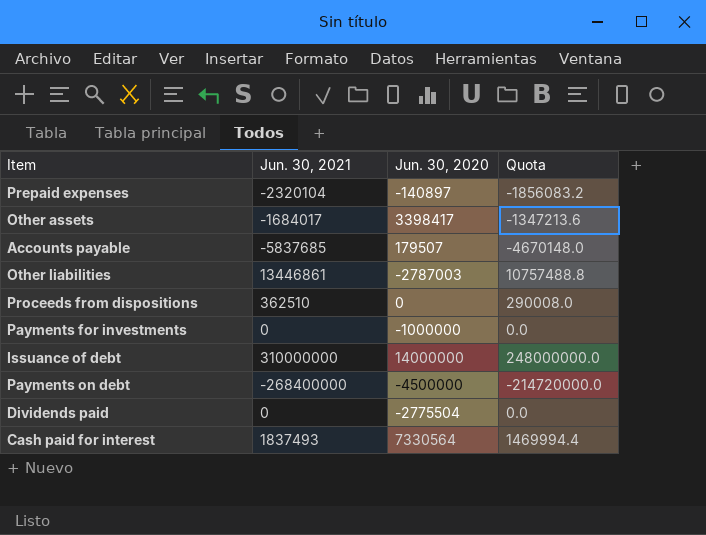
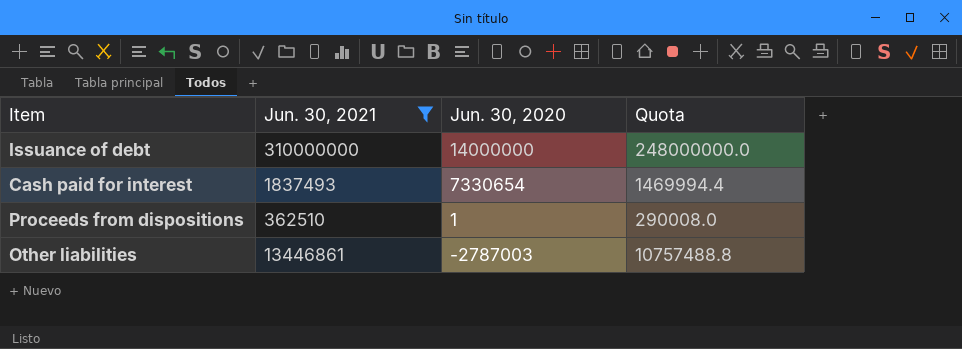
filter: none -> Jun. 30, 2021 >= 362510
row order: none -> Jun. 30, 2020 descending
Cash paid for interest | Jun. 30, 2020: 7330564 -> 7330654
Proceeds from dispositions | Jun. 30, 2020: 0 -> 1

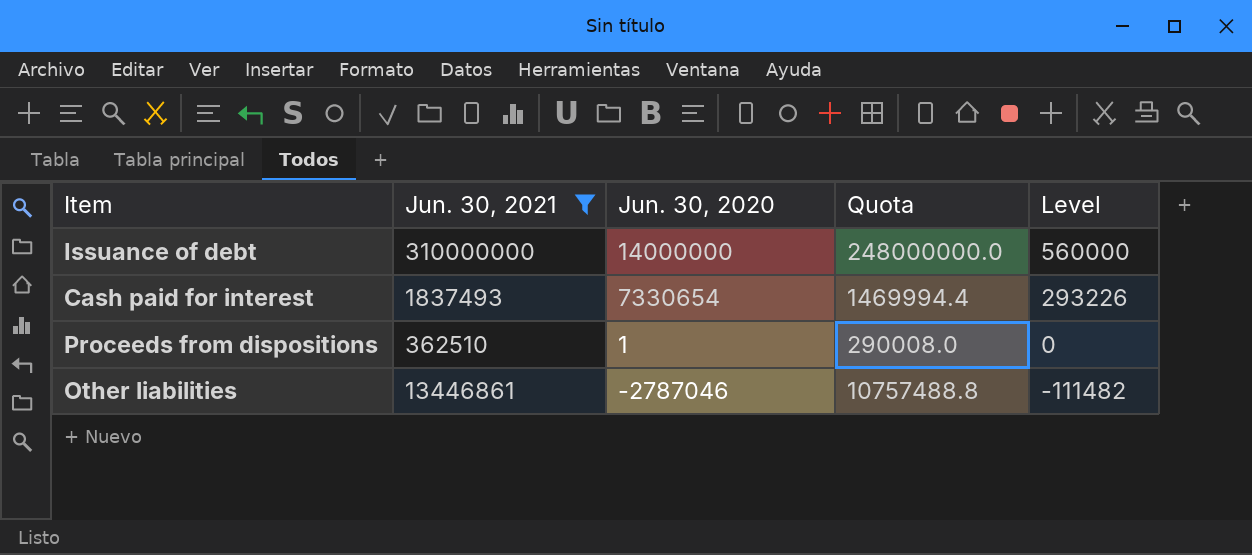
column Level | formula: none -> [Jun. 30, 2020] * 0.04
Other liabilities | Jun. 30, 2020: -2787003 -> -2787046

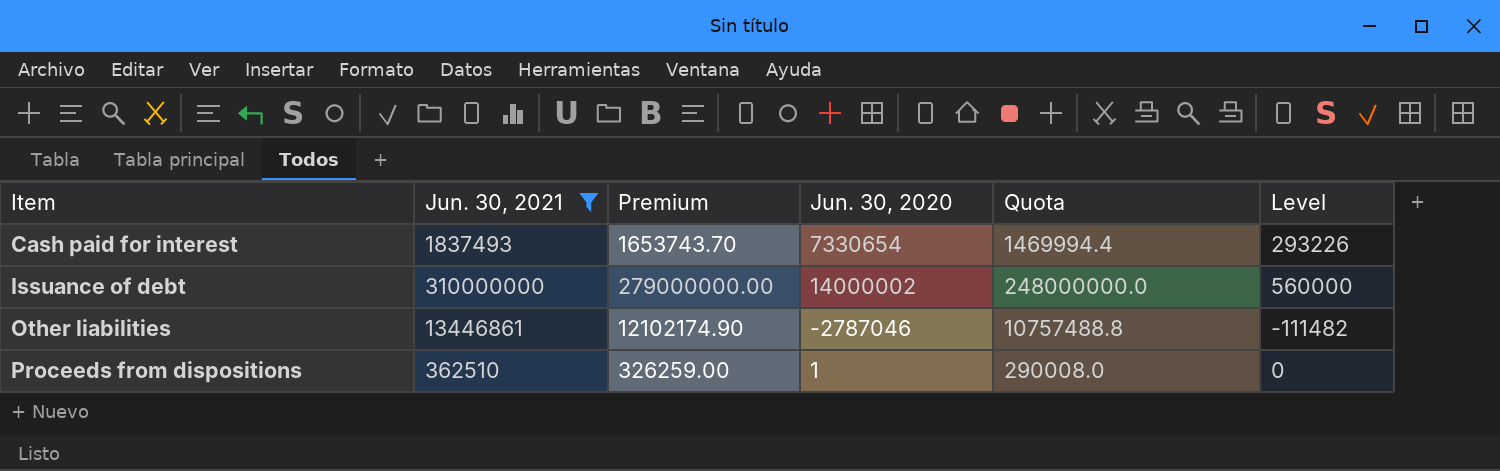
row order: Jun. 30, 2020 descending -> Item ascending
column Premium | formula: none -> [Jun. 30, 2021] * 0.9
Issuance of debt | Jun. 30, 2020: 14000000 -> 14000002

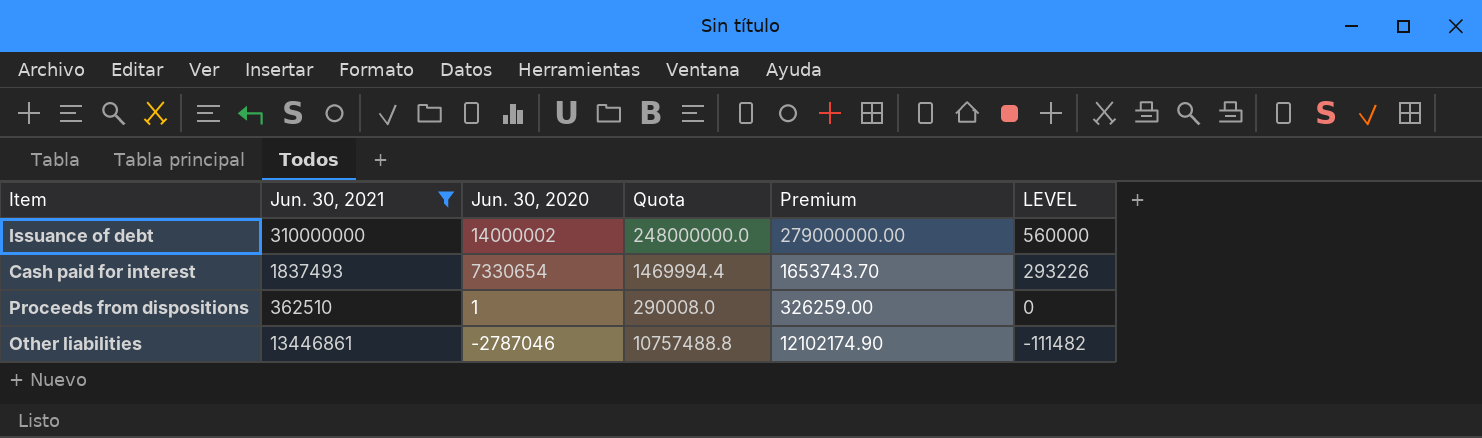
row order: Item ascending -> Jun. 30, 2020 descending
column Premium | position: 3 -> 5
column name: Level -> LEVEL

